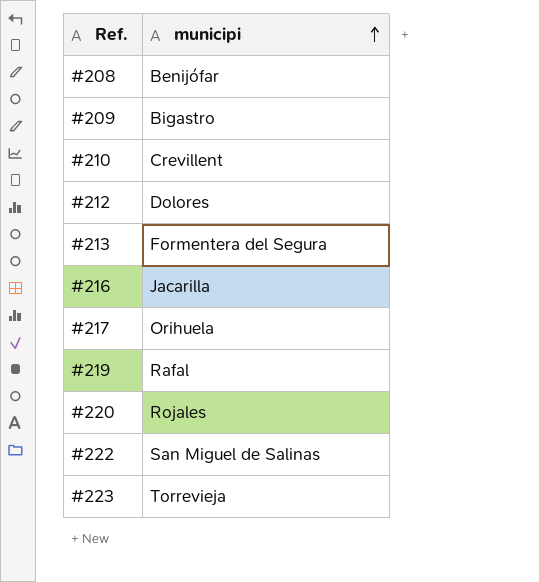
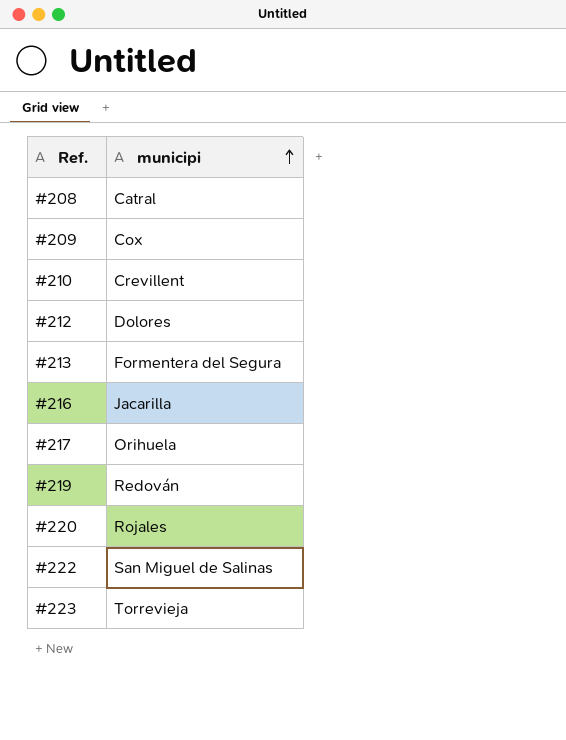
#208 | municipi: Benijófar -> Catral
#209 | municipi: Bigastro -> Cox
#219 | municipi: Rafal -> Redován

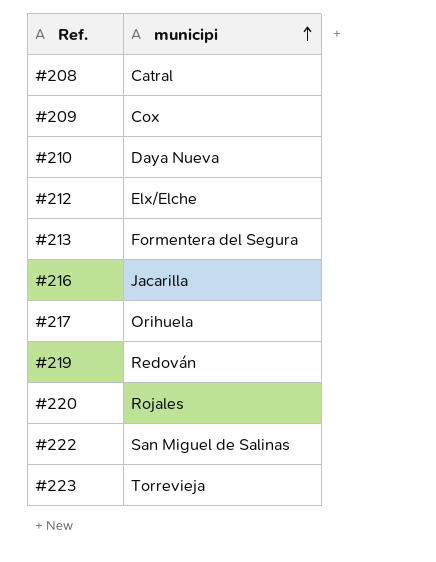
#210 | municipi: Crevillent -> Daya Nueva
#212 | municipi: Dolores -> Elx/Elche

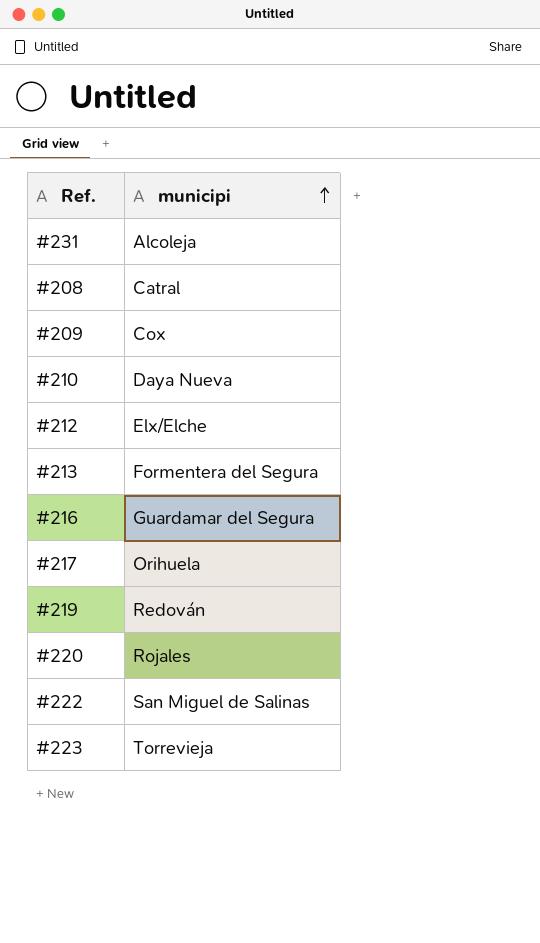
row #231: none -> Alcoleja
#216 | municipi: Jacarilla -> Guardamar del Segura

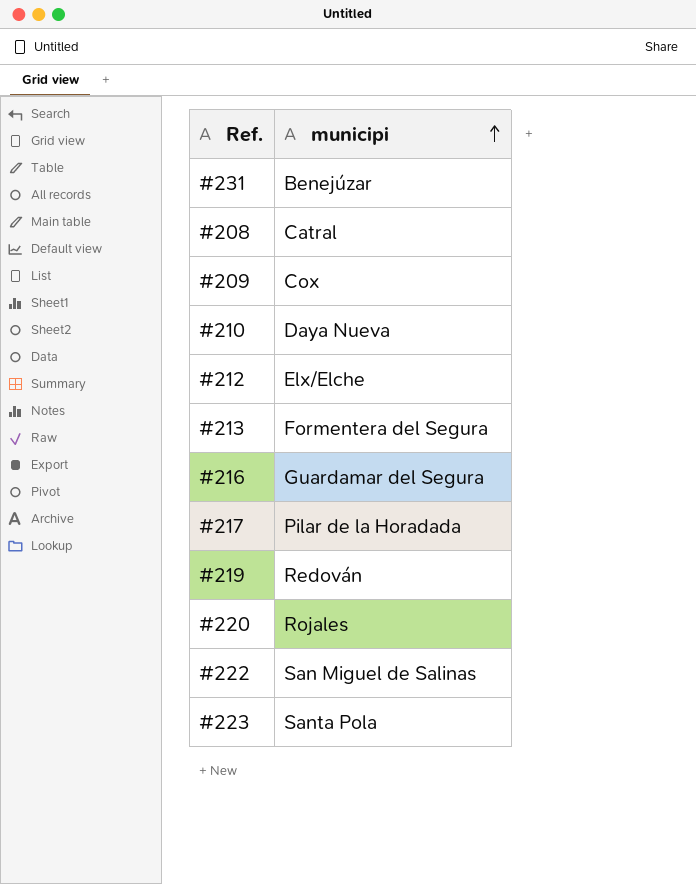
#231 | municipi: Alcoleja -> Benejúzar
#217 | municipi: Orihuela -> Pilar de la Horadada
#223 | municipi: Torrevieja -> Santa Pola

